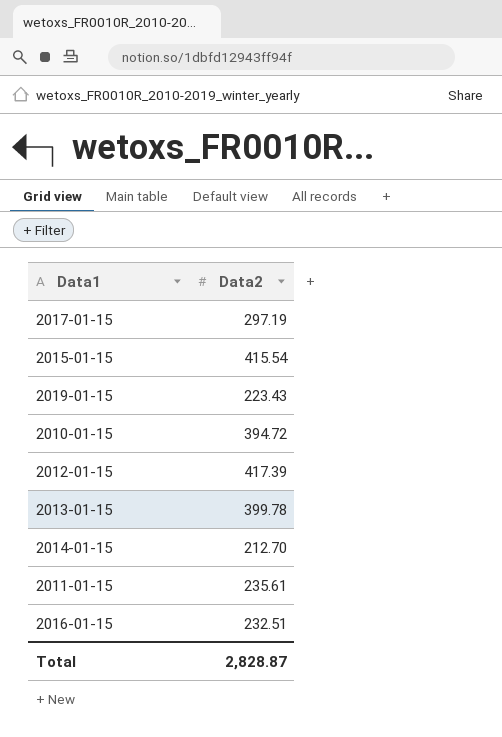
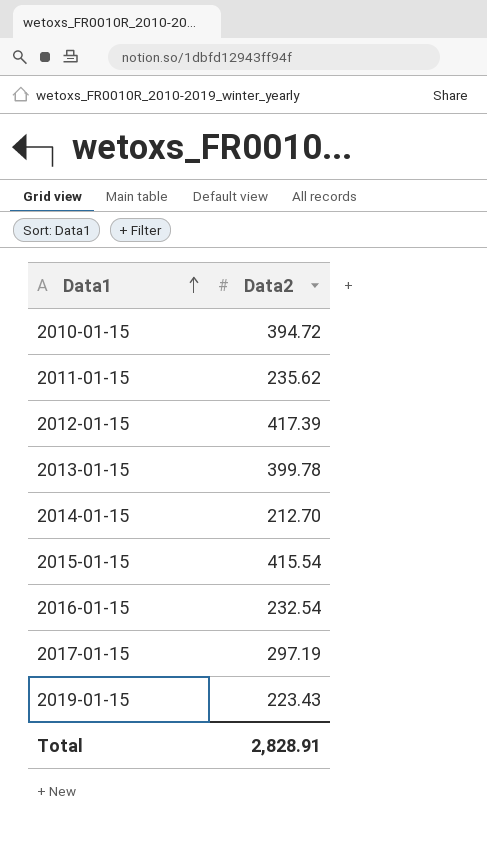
row order: none -> Data1 ascending
2011-01-15 | Data2: 235.61 -> 235.62
2016-01-15 | Data2: 232.51 -> 232.54
Total | Data2: 2,828.87 -> 2,828.91

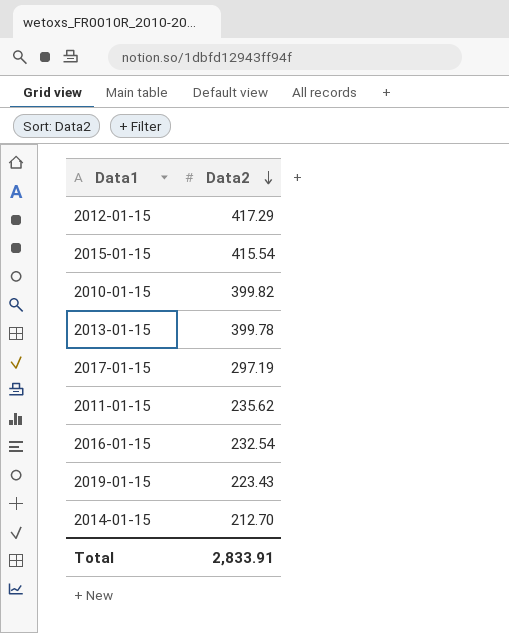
row order: Data1 ascending -> Data2 descending
2012-01-15 | Data2: 417.39 -> 417.29
2010-01-15 | Data2: 394.72 -> 399.82
Total | Data2: 2,828.91 -> 2,833.91

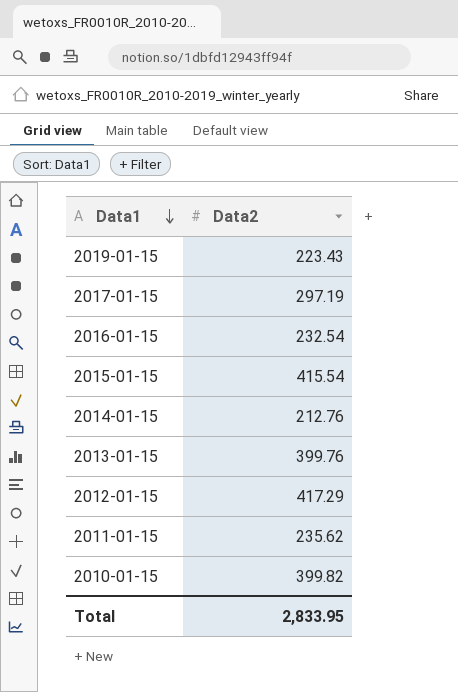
row order: Data2 descending -> Data1 descending
2014-01-15 | Data2: 212.70 -> 212.76
2013-01-15 | Data2: 399.78 -> 399.76
Total | Data2: 2,833.91 -> 2,833.95

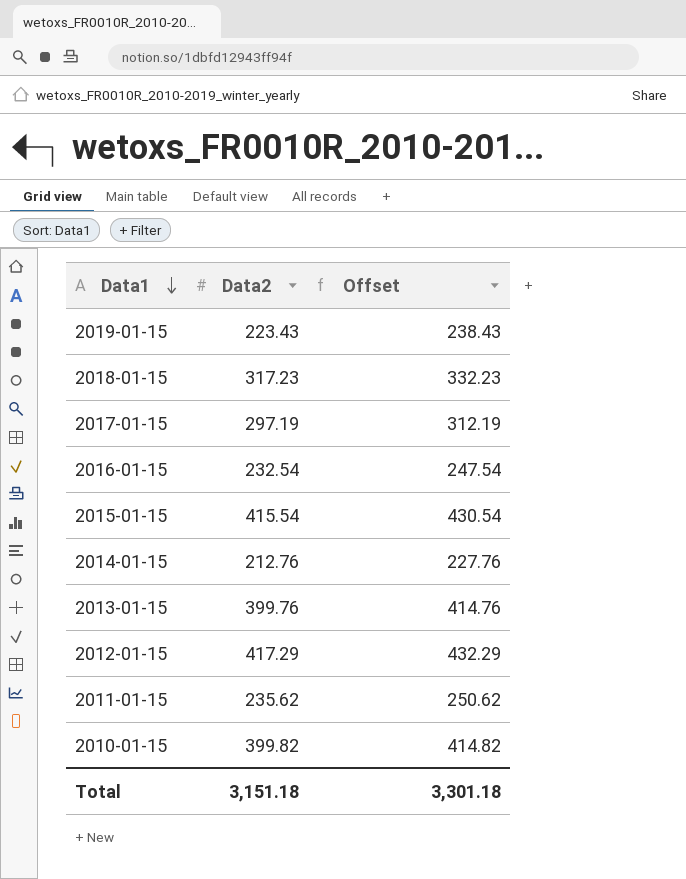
column Offset | formula: none -> [Data2] + 15
row 2018-01-15: none -> 317.23 | 332.23
Total | Data2: 2,833.95 -> 3,151.18

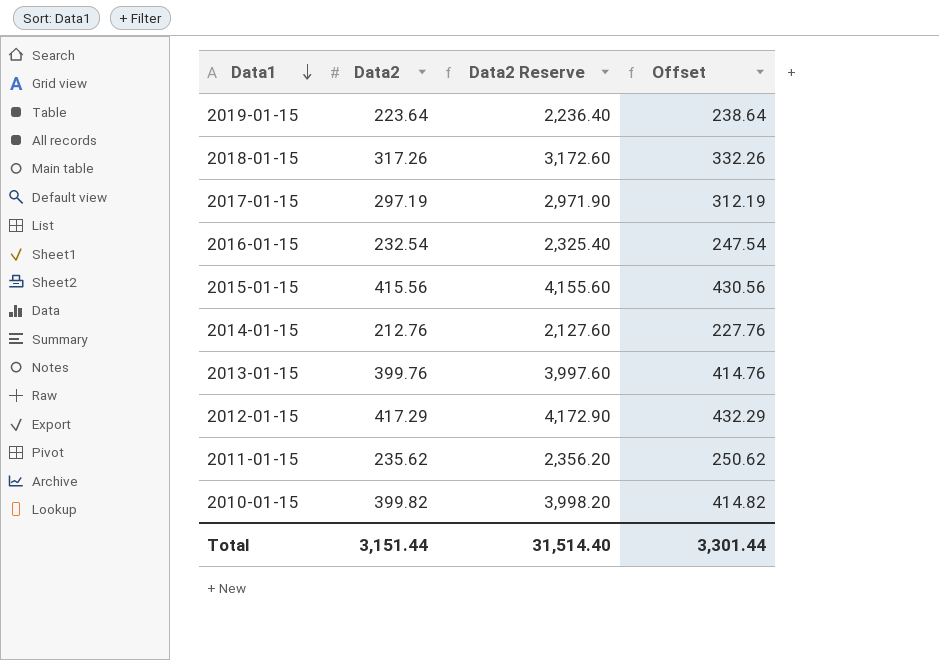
column Data2 Reserve | formula: none -> [Data2] * 10
2019-01-15 | Data2: 223.43 -> 223.64
2019-01-15 | Offset: 238.43 -> 238.64
2018-01-15 | Data2: 317.23 -> 317.26
2018-01-15 | Offset: 332.23 -> 332.26
2015-01-15 | Data2: 415.54 -> 415.56
2015-01-15 | Offset: 430.54 -> 430.56
Total | Data2: 3,151.18 -> 3,151.44
Total | Offset: 3,301.18 -> 3,301.44

